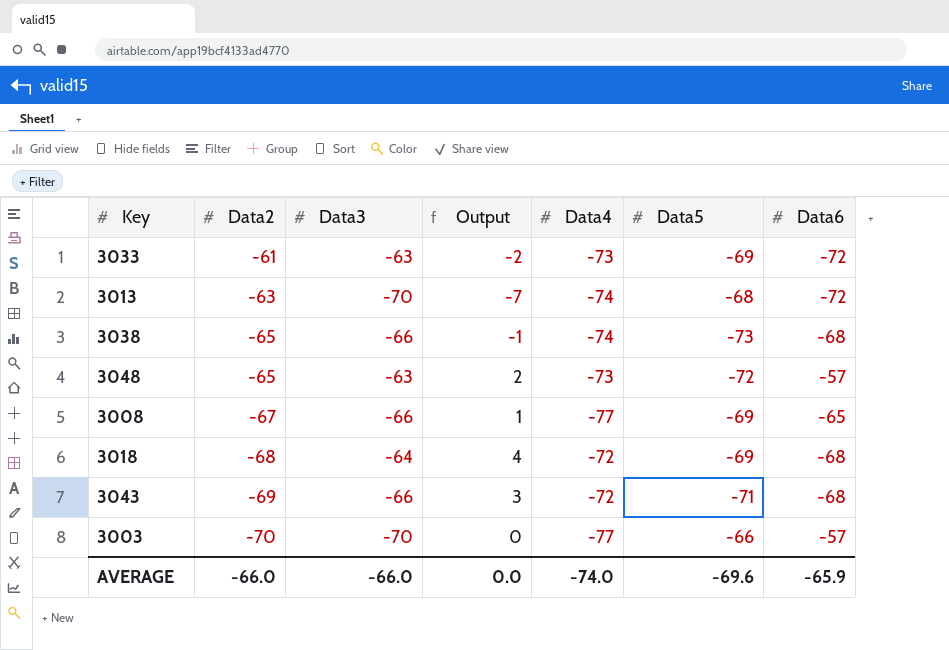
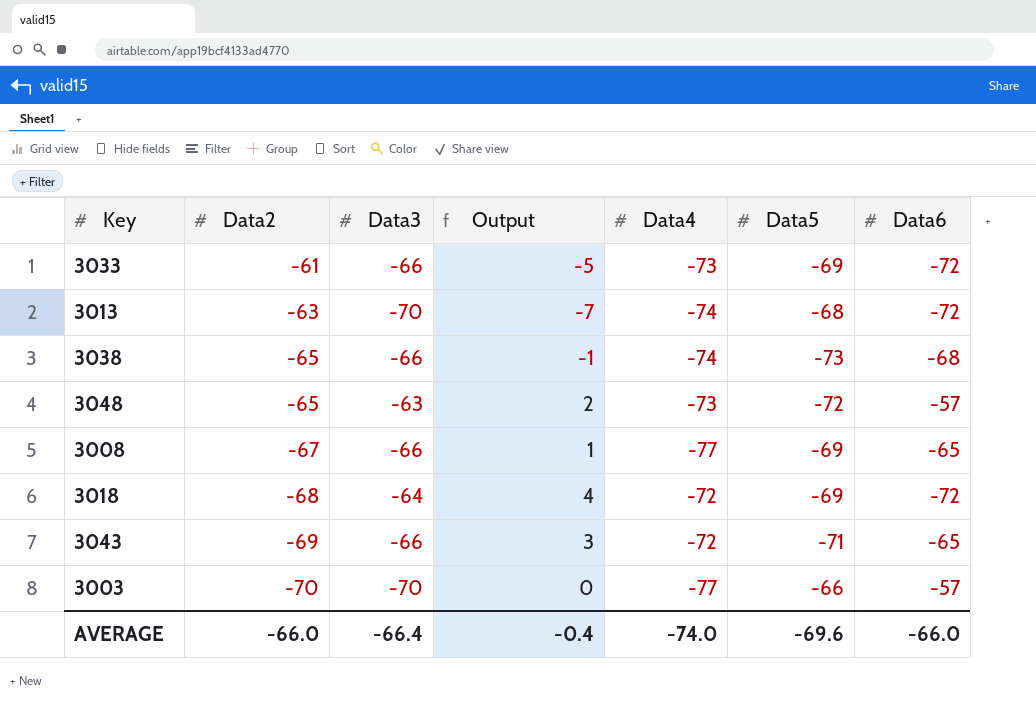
3033 | Data3: -63 -> -66
3033 | Output: -2 -> -5
3018 | Data6: -68 -> -72
3043 | Data6: -68 -> -65
AVERAGE | Data3: -66.0 -> -66.4
AVERAGE | Output: 0.0 -> -0.4
AVERAGE | Data6: -65.9 -> -66.0

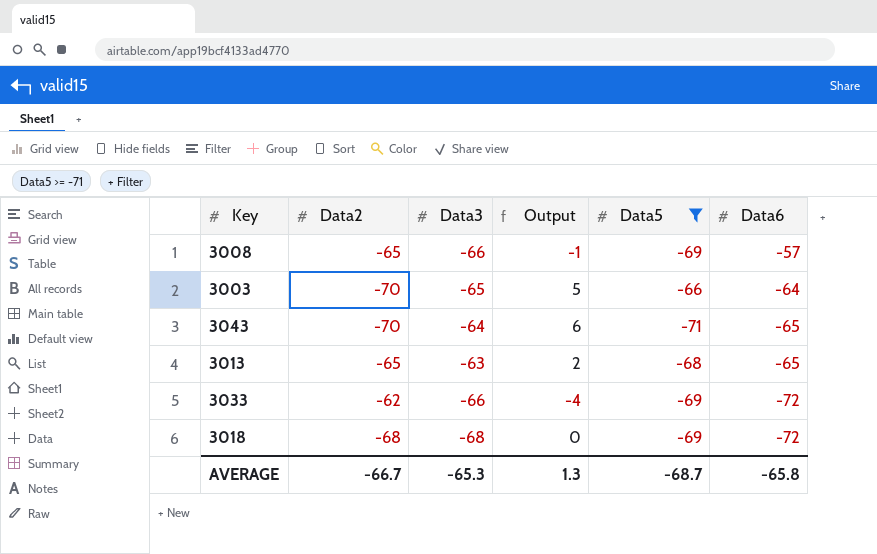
filter: none -> Data5 >= -71
row order: Data2 descending -> Data6 descending
column Data4 | position: 5 -> none
3008 | Data2: -67 -> -65
3008 | Output: 1 -> -1
3008 | Data6: -65 -> -57
3003 | Data3: -70 -> -65
3003 | Output: 0 -> 5
3003 | Data6: -57 -> -64
3043 | Data2: -69 -> -70
3043 | Data3: -66 -> -64
3043 | Output: 3 -> 6
3013 | Data2: -63 -> -65
3013 | Data3: -70 -> -63
3013 | Output: -7 -> 2
3013 | Data6: -72 -> -65
3033 | Data2: -61 -> -62
3033 | Output: -5 -> -4
3018 | Data3: -64 -> -68
3018 | Output: 4 -> 0
AVERAGE | Data2: -66.0 -> -66.7
AVERAGE | Data3: -66.4 -> -65.3
AVERAGE | Output: -0.4 -> 1.3
AVERAGE | Data5: -69.6 -> -68.7
AVERAGE | Data6: -66.0 -> -65.8

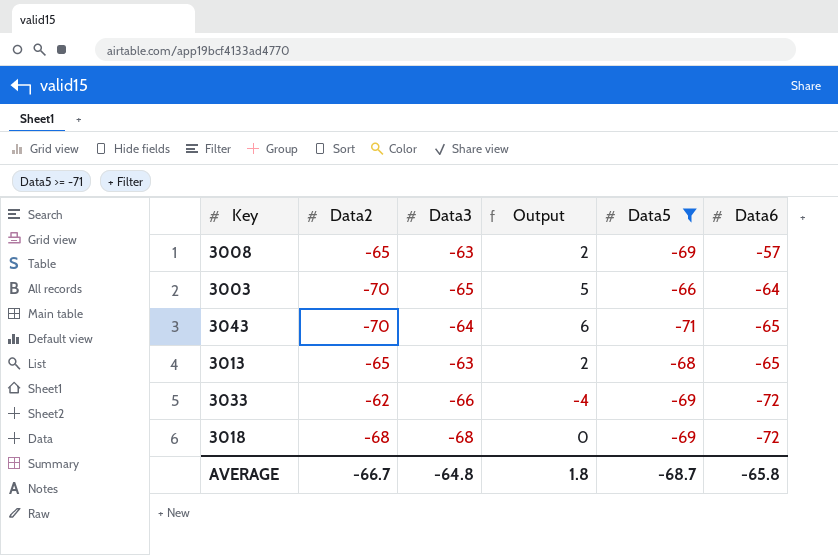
3008 | Data3: -66 -> -63
3008 | Output: -1 -> 2
AVERAGE | Data3: -65.3 -> -64.8
AVERAGE | Output: 1.3 -> 1.8

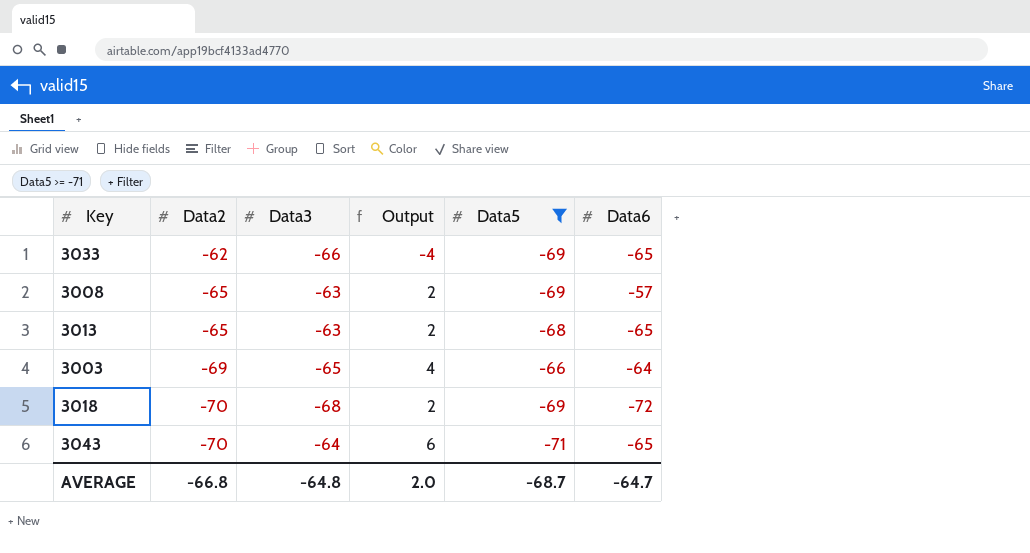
row order: Data6 descending -> Data2 descending
3033 | Data6: -72 -> -65
3003 | Data2: -70 -> -69
3003 | Output: 5 -> 4
3018 | Data2: -68 -> -70
3018 | Output: 0 -> 2
AVERAGE | Data2: -66.7 -> -66.8
AVERAGE | Output: 1.8 -> 2.0
AVERAGE | Data6: -65.8 -> -64.7

